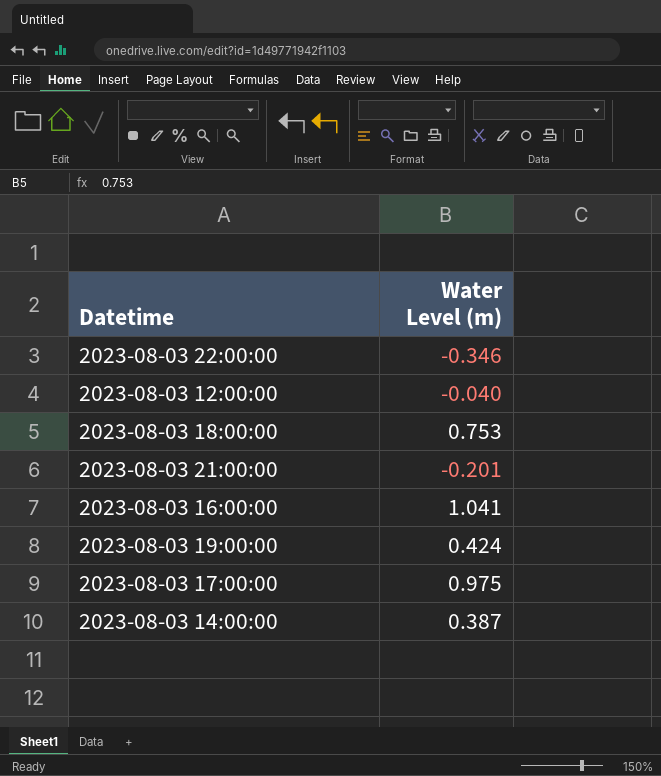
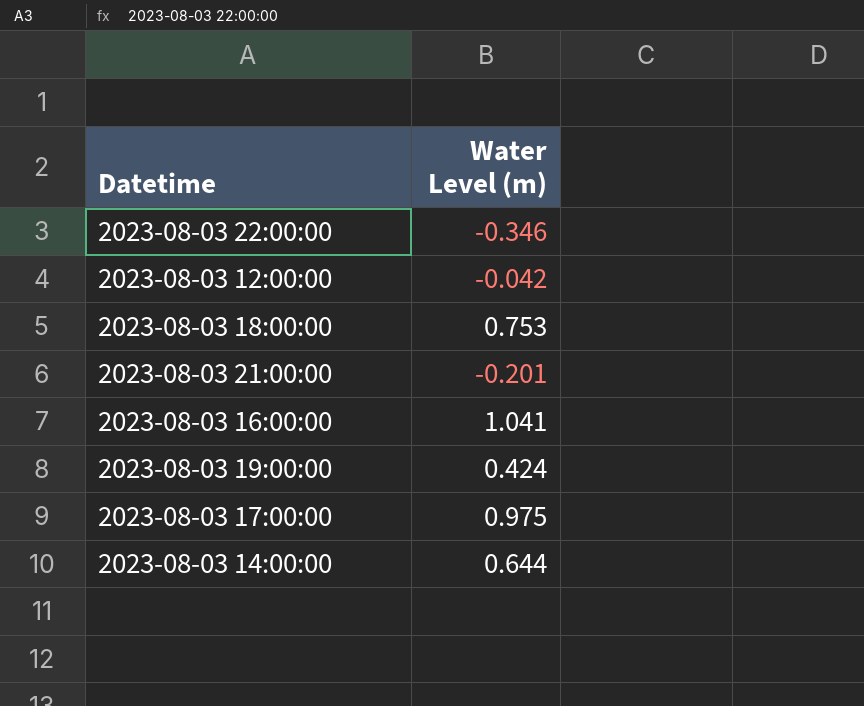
2023-08-03 12:00:00 | Water Level (m): -0.040 -> -0.042
2023-08-03 14:00:00 | Water Level (m): 0.387 -> 0.644

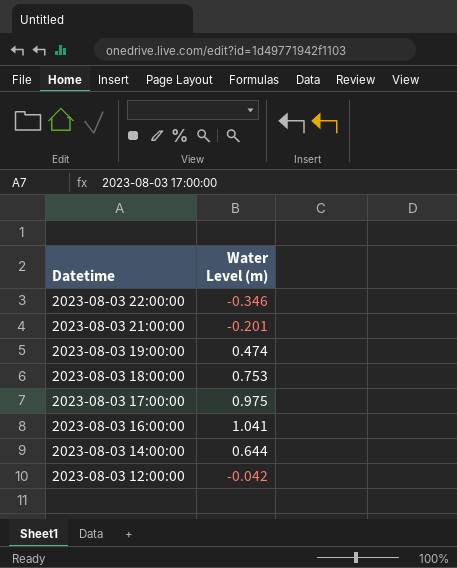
row order: none -> Datetime descending
2023-08-03 19:00:00 | Water Level (m): 0.424 -> 0.474

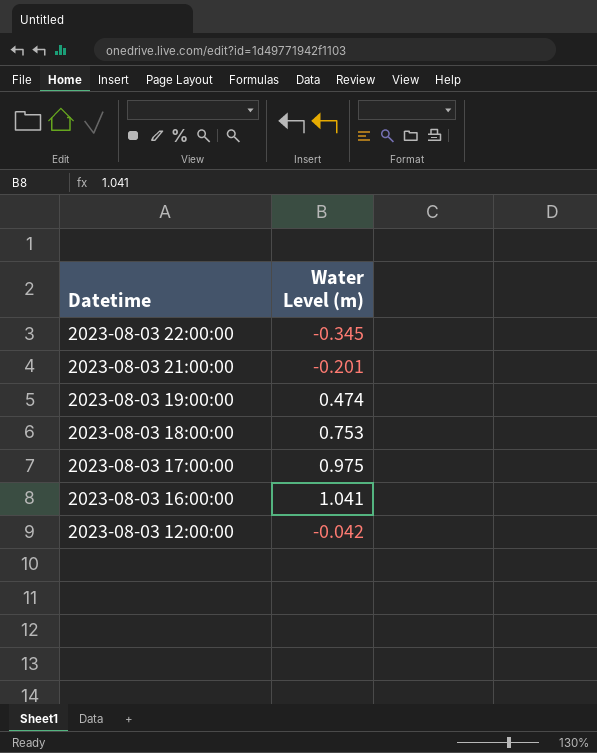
row 2023-08-03 14:00:00: 0.644 -> none
2023-08-03 22:00:00 | Water Level (m): -0.346 -> -0.345

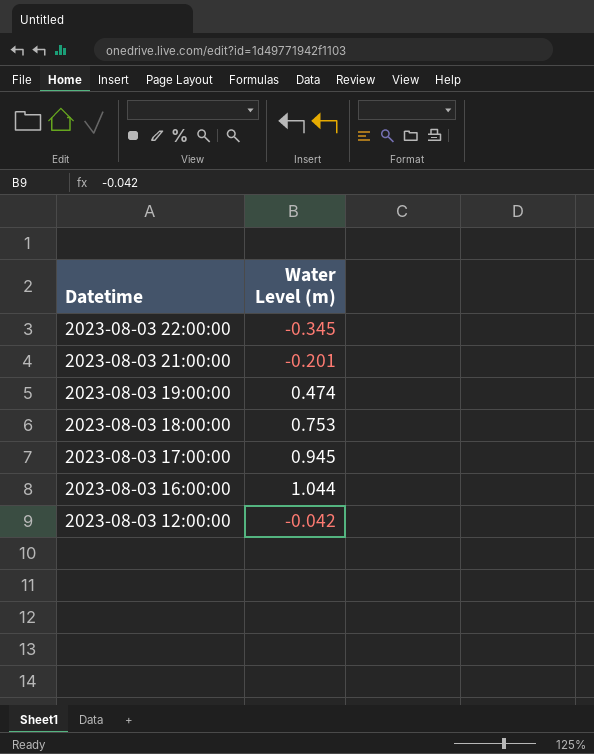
2023-08-03 17:00:00 | Water Level (m): 0.975 -> 0.945
2023-08-03 16:00:00 | Water Level (m): 1.041 -> 1.044

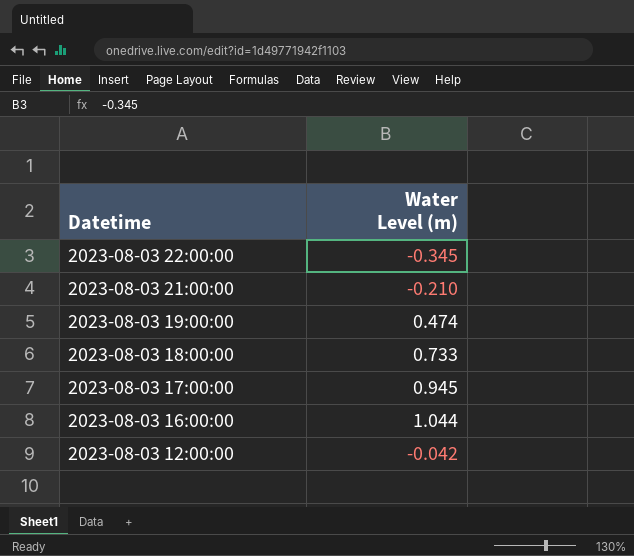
2023-08-03 21:00:00 | Water Level (m): -0.201 -> -0.210
2023-08-03 18:00:00 | Water Level (m): 0.753 -> 0.733

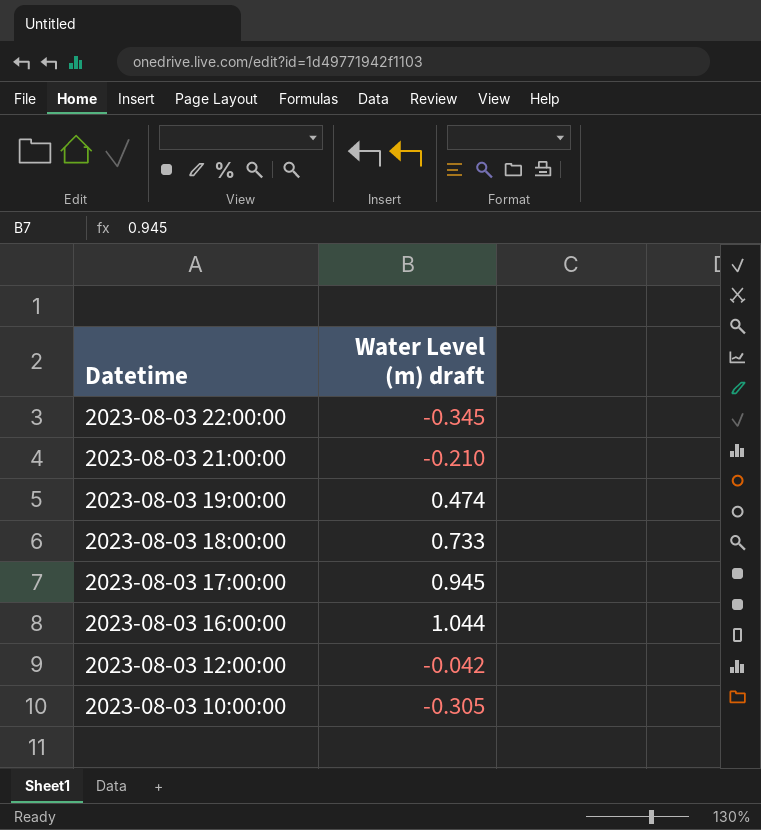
column name: Water Level (m) -> Water Level (m) draft
row 2023-08-03 10:00:00: none -> -0.305

